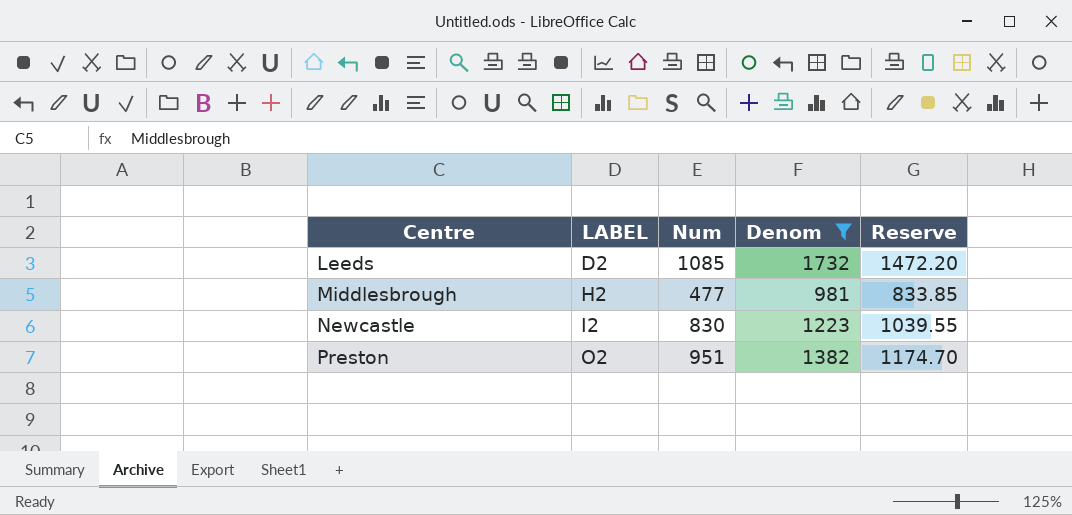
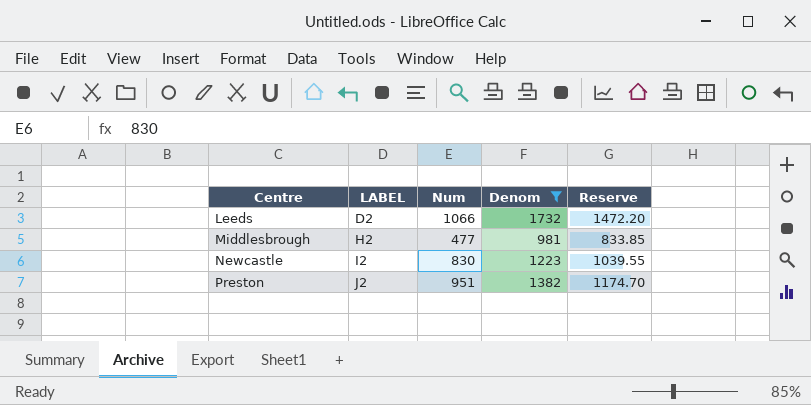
Leeds | Num: 1085 -> 1066
Preston | LABEL: O2 -> J2

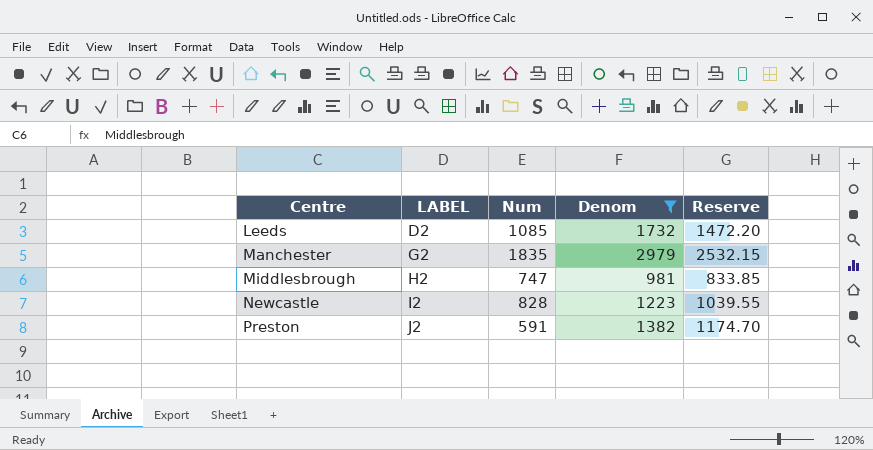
Leeds | Num: 1066 -> 1085
row Manchester: none -> G2 | 1835 | 2979 | 2532.15
Middlesbrough | Num: 477 -> 747
Newcastle | Num: 830 -> 828
Preston | Num: 951 -> 591

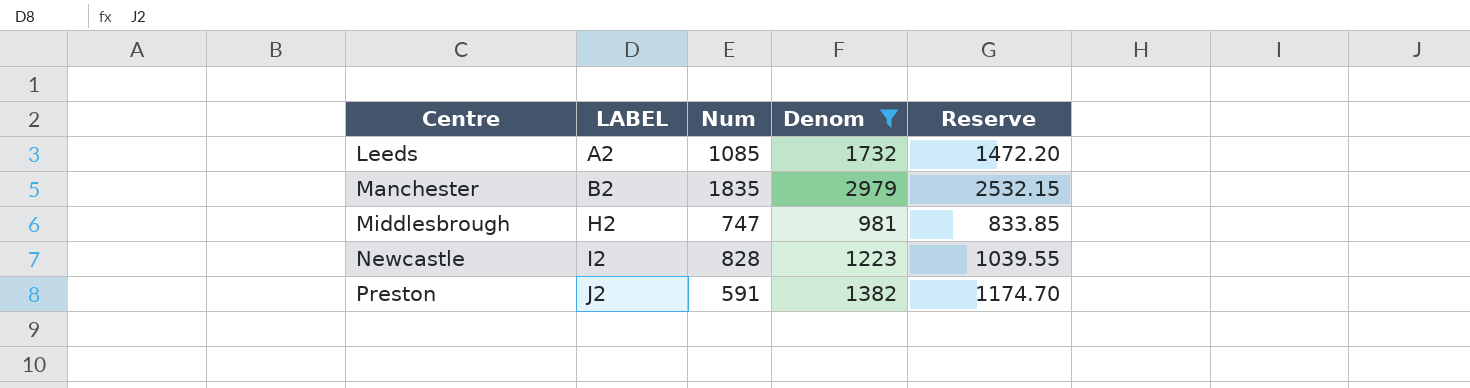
Leeds | LABEL: D2 -> A2
Manchester | LABEL: G2 -> B2

